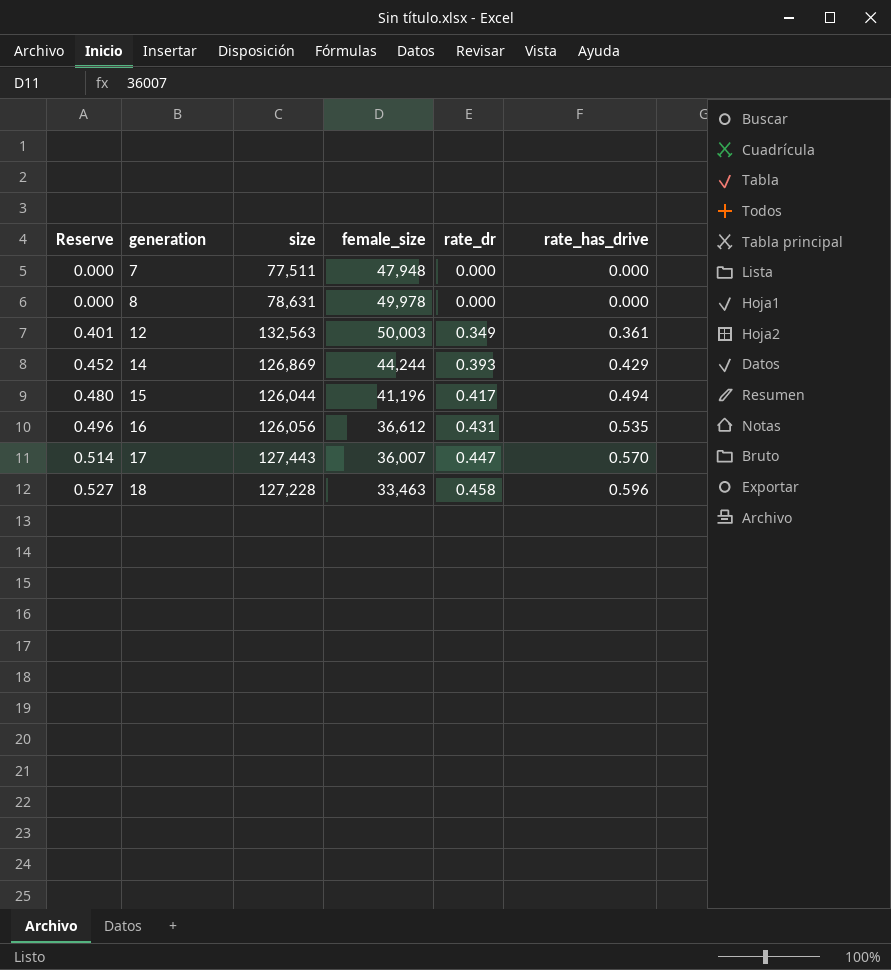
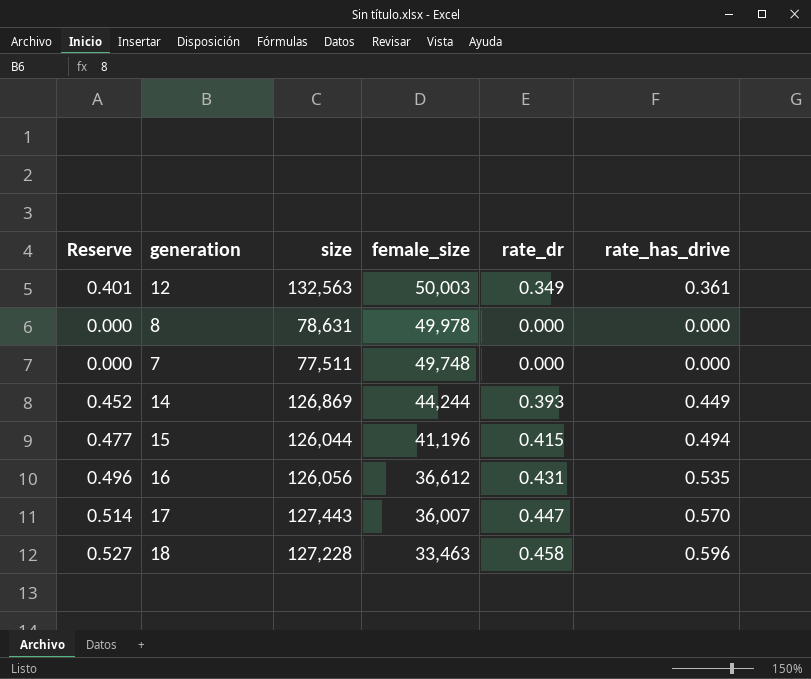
row order: Reserve ascending -> female_size descending
7 | female_size: 47,948 -> 49,748
14 | rate_has_drive: 0.429 -> 0.449
15 | Reserve: 0.480 -> 0.477
15 | rate_dr: 0.417 -> 0.415

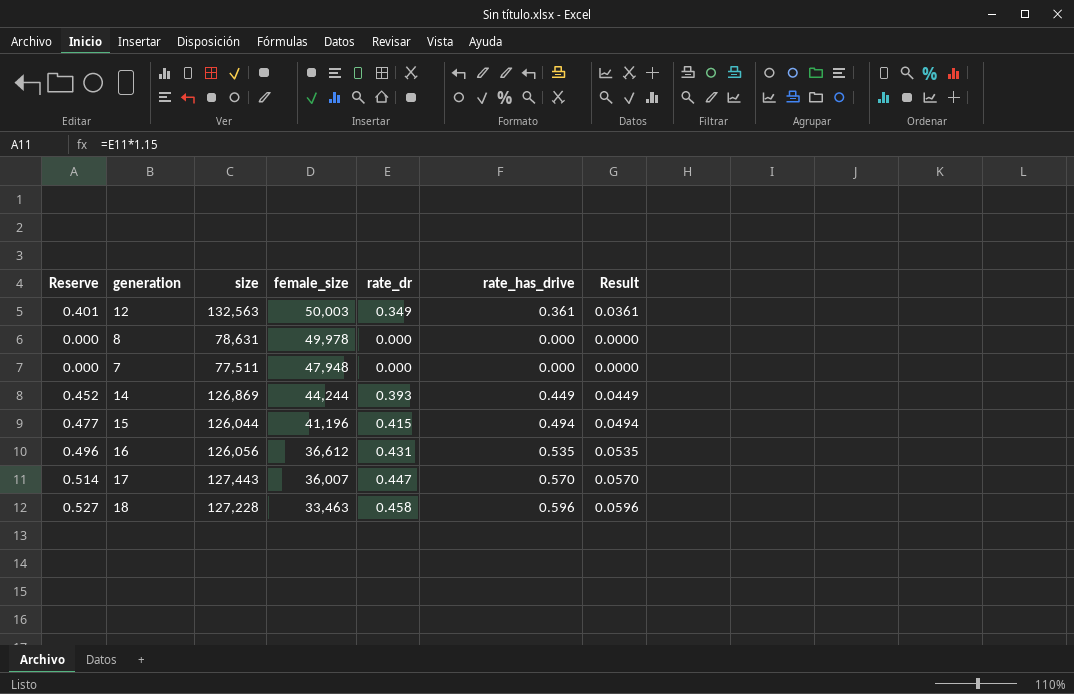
column Result | formula: none -> [rate_has_drive] * 0.1
7 | female_size: 49,748 -> 47,948

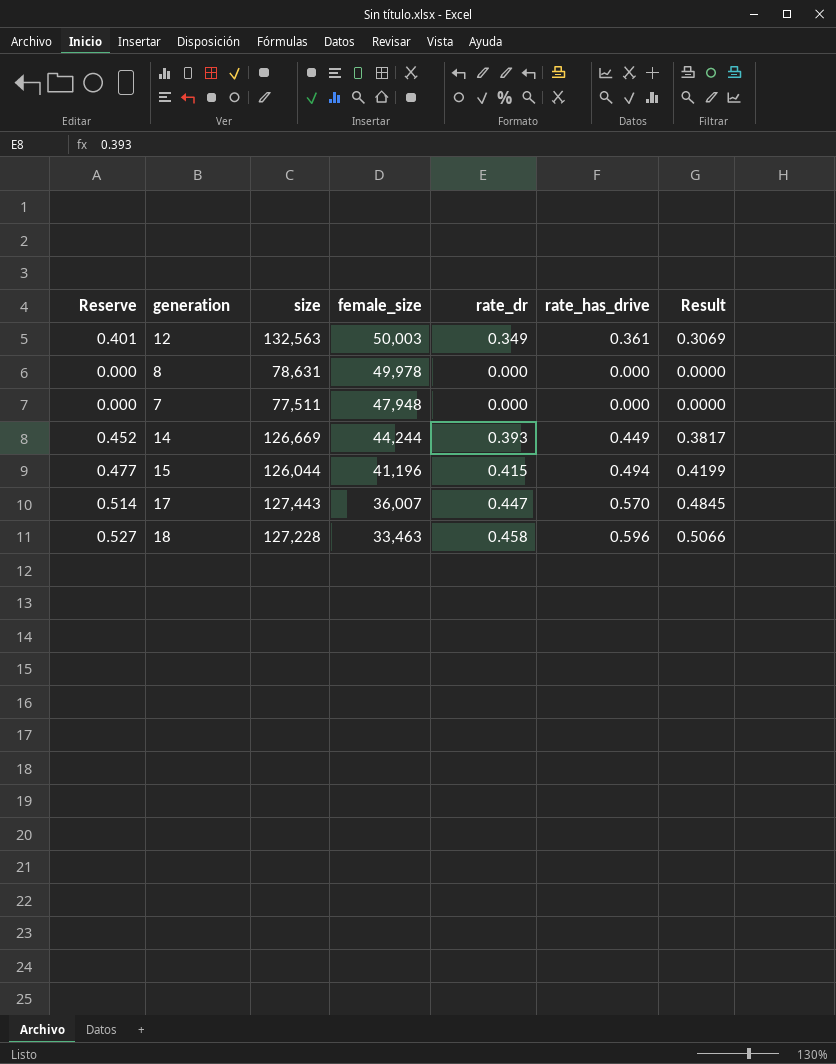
column Result | formula: [rate_has_drive] * 0.1 -> [rate_has_drive] * 0.85
row 16: 0.496 | 126,056 | 36,612 | 0.431 | 0.535 | 0.0535 -> none
14 | size: 126,869 -> 126,669

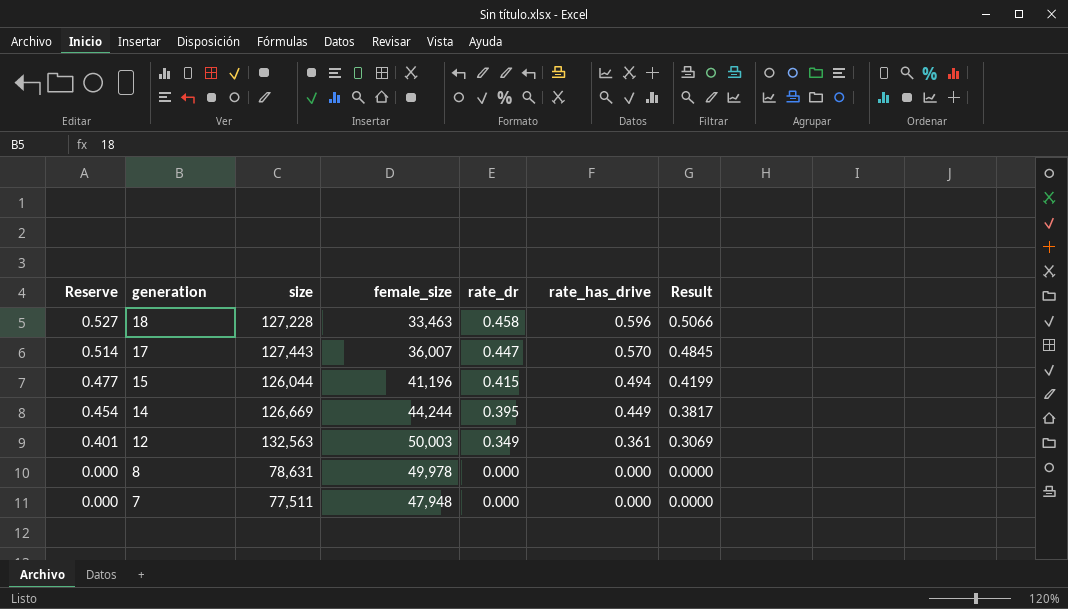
row order: female_size descending -> Reserve descending
14 | Reserve: 0.452 -> 0.454
14 | rate_dr: 0.393 -> 0.395

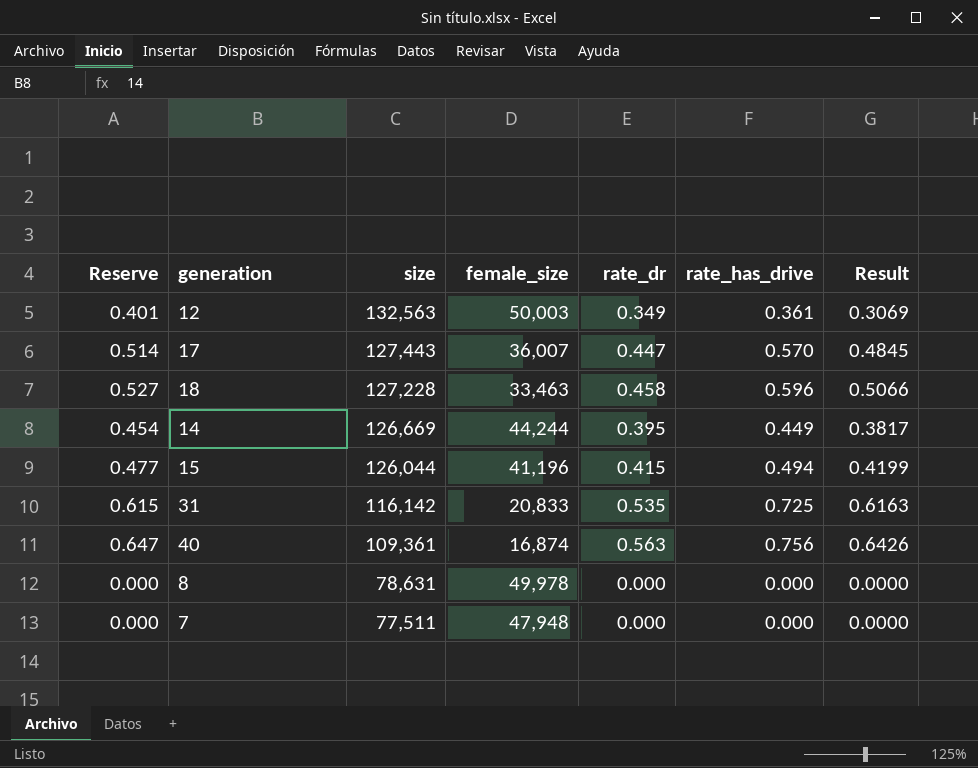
row order: Reserve descending -> size descending
row 31: none -> 0.615 | 116,142 | 20,833 | 0.535 | 0.725 | 0.6163
row 40: none -> 0.647 | 109,361 | 16,874 | 0.563 | 0.756 | 0.6426

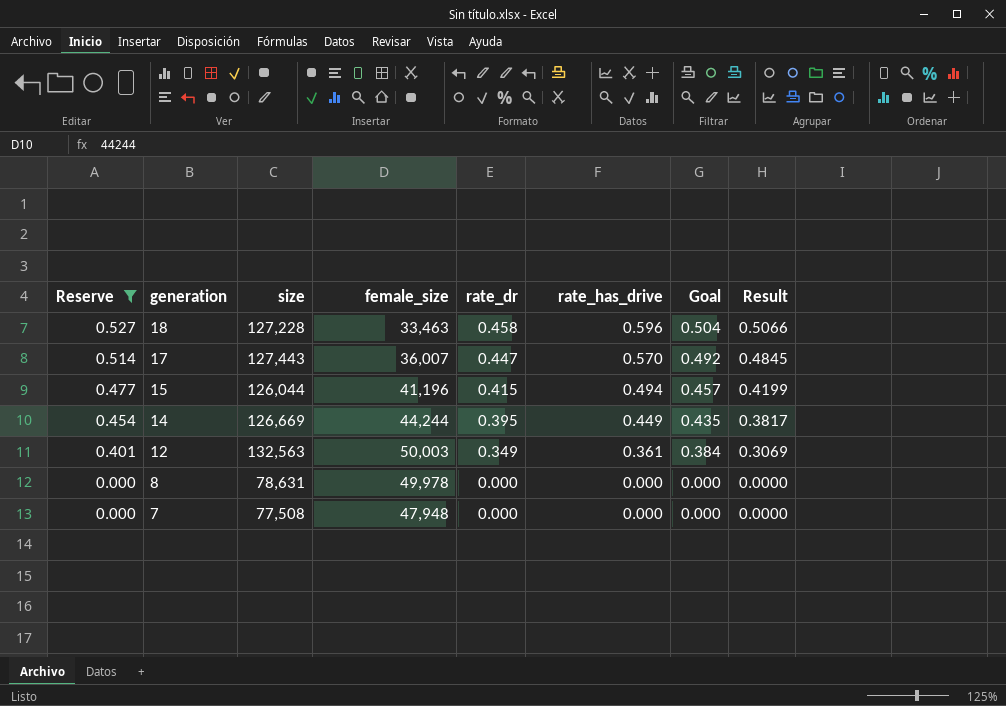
filter: none -> Reserve <= 0.527
row order: size descending -> Reserve descending
column Goal | formula: none -> [rate_dr] * 1.1
7 | size: 77,511 -> 77,508

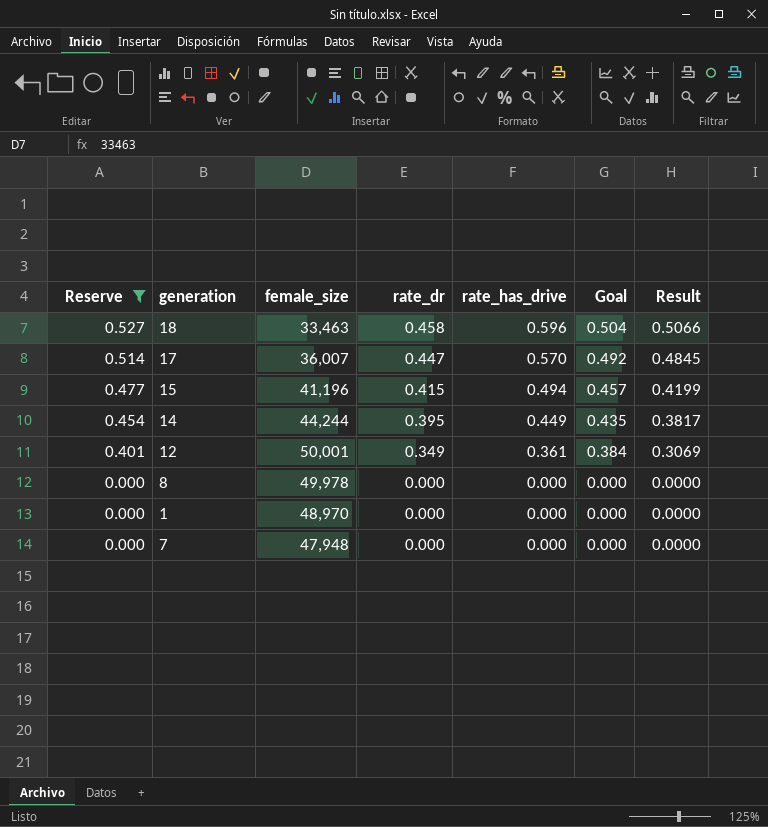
column size | position: 3 -> none
12 | female_size: 50,003 -> 50,001
row 1: none -> 0.000 | 48,970 | 0.000 | 0.000 | 0.000 | 0.0000

